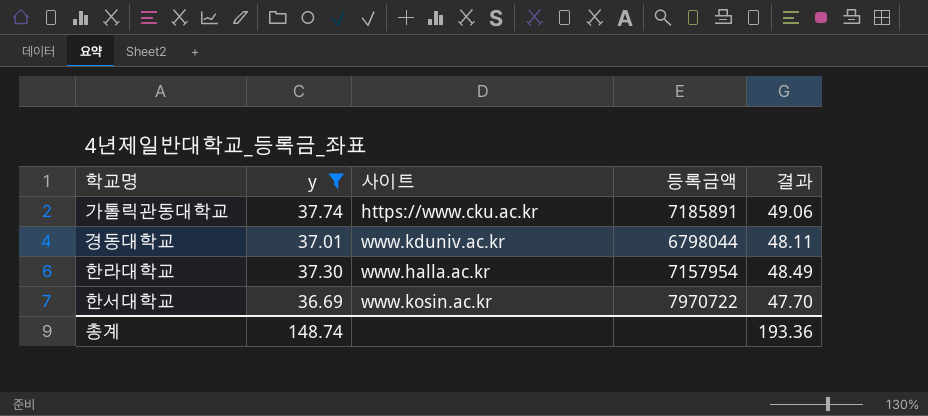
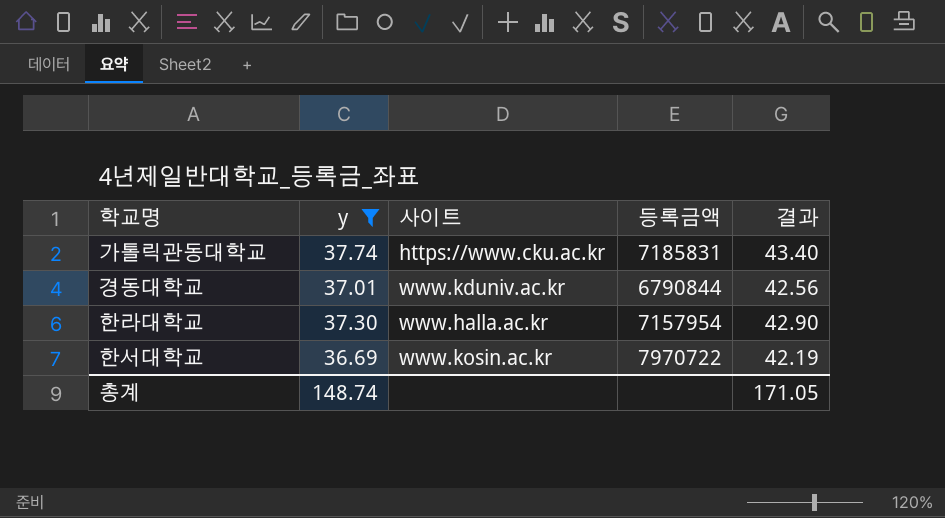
column 결과 | formula: [y] * 1.3 -> [y] * 1.15
가톨릭관동대학교 | 등록금액: 7185891 -> 7185831
경동대학교 | 등록금액: 6798044 -> 6790844
총계 | 결과: 193.36 -> 171.05

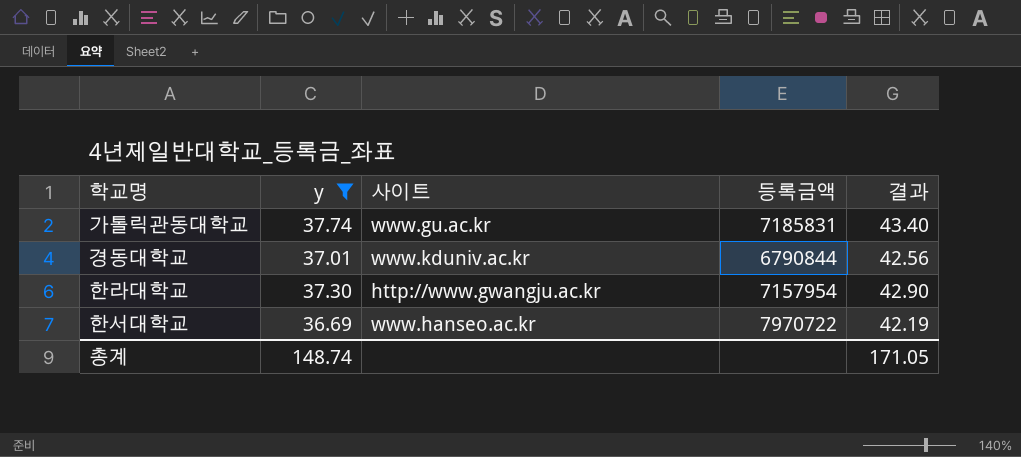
가톨릭관동대학교 | 사이트: https://www.cku.ac.kr -> www.gu.ac.kr
한라대학교 | 사이트: www.halla.ac.kr -> http://www.gwangju.ac.kr
한서대학교 | 사이트: www.kosin.ac.kr -> www.hanseo.ac.kr

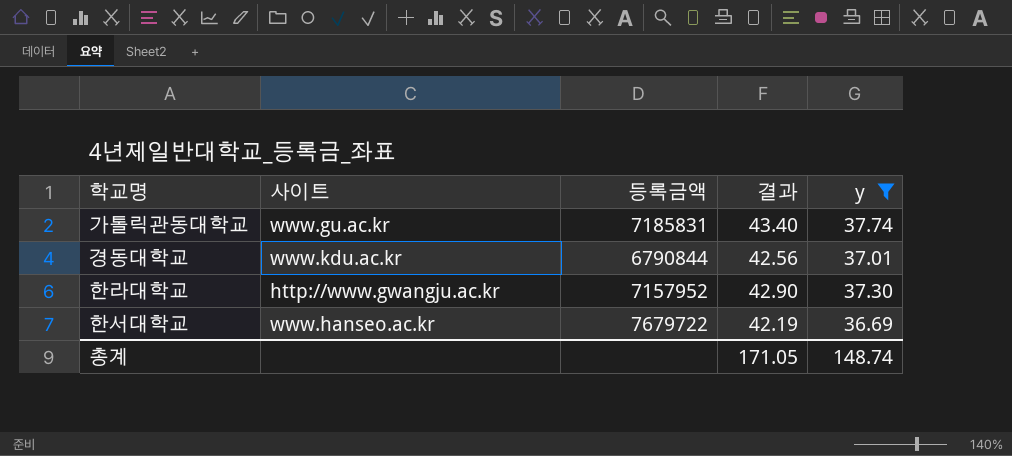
column y | position: 2 -> 5
경동대학교 | 사이트: www.kduniv.ac.kr -> www.kdu.ac.kr
한라대학교 | 등록금액: 7157954 -> 7157952
한서대학교 | 등록금액: 7970722 -> 7679722

